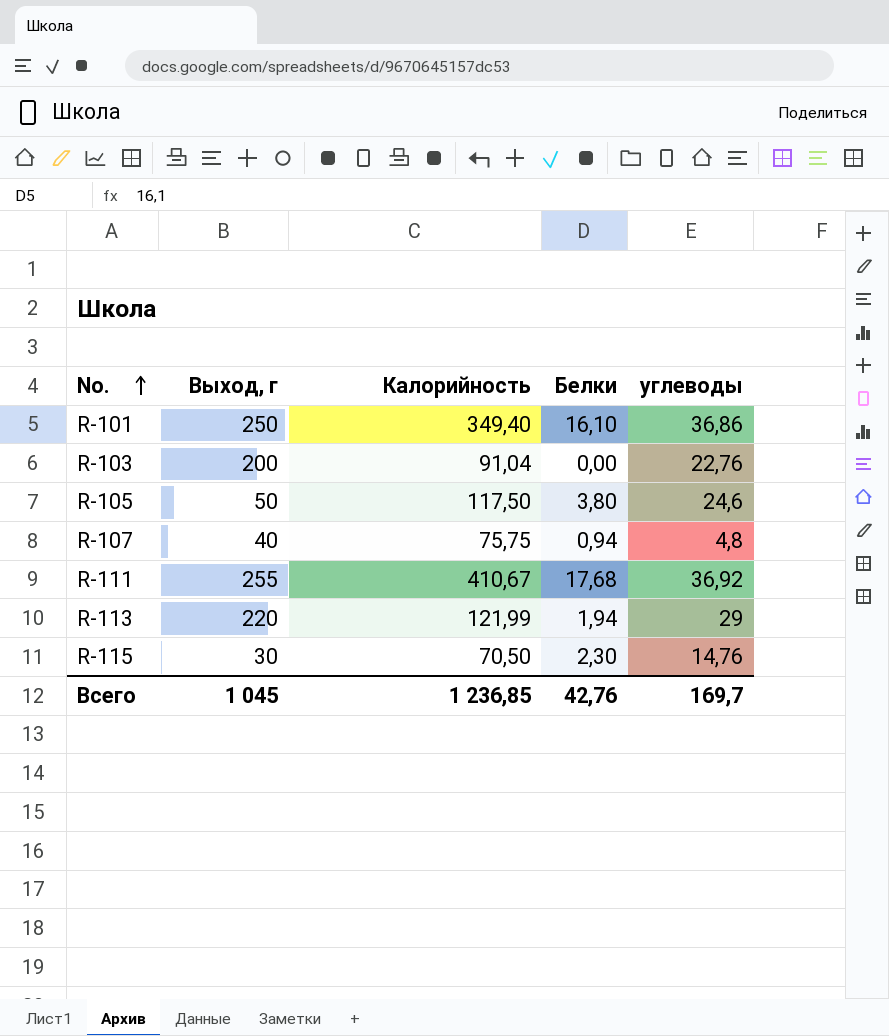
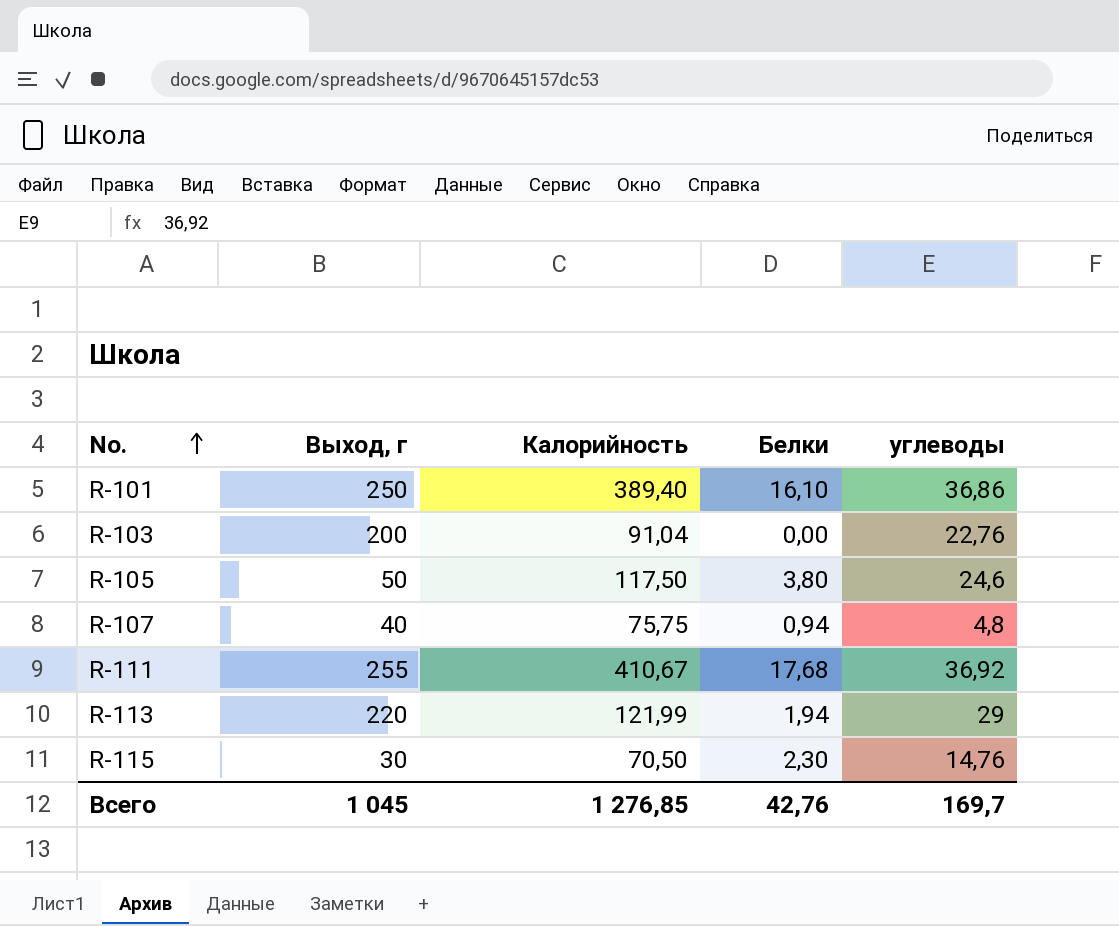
R-101 | Калорийность: 349,40 -> 389,40
Всего | Калорийность: 1 236,85 -> 1 276,85

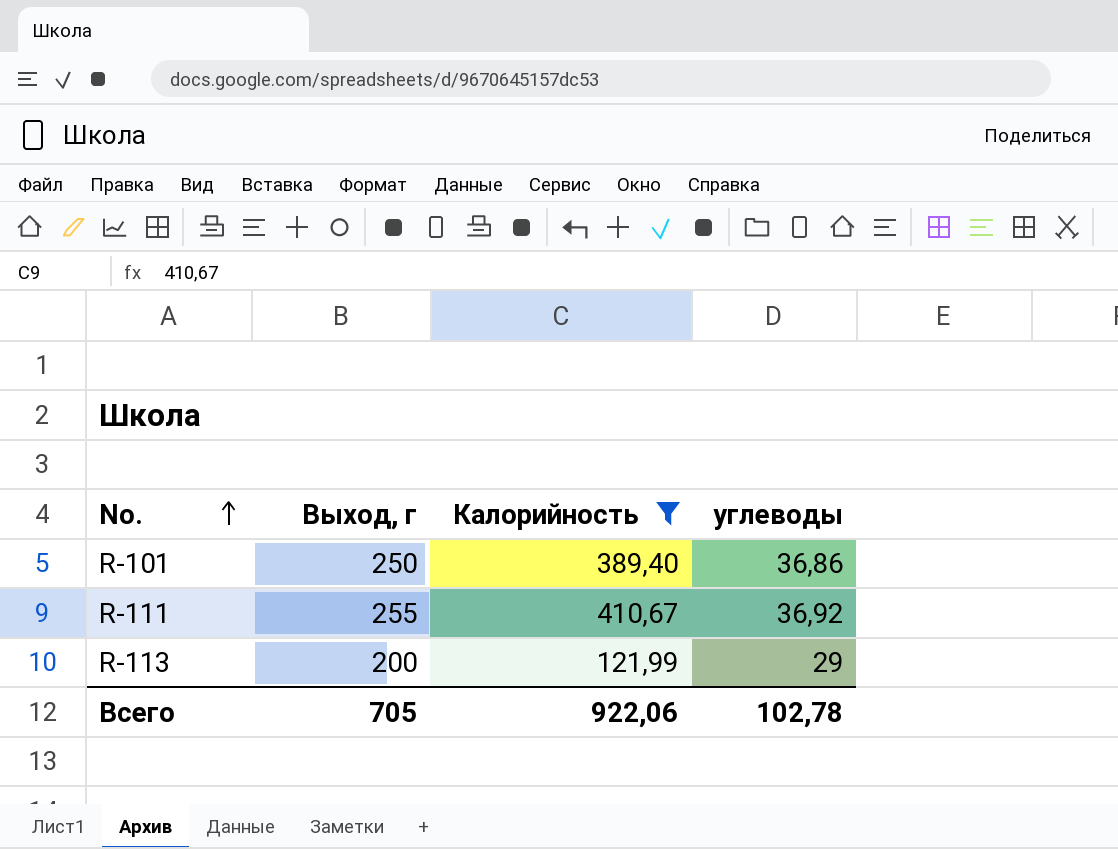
filter: none -> Калорийность >= 121,99
column Белки | position: 4 -> none
R-113 | Выход, г: 220 -> 200
Всего | Выход, г: 1 045 -> 705
Всего | Калорийность: 1 276,85 -> 922,06
Всего | углеводы: 169,7 -> 102,78

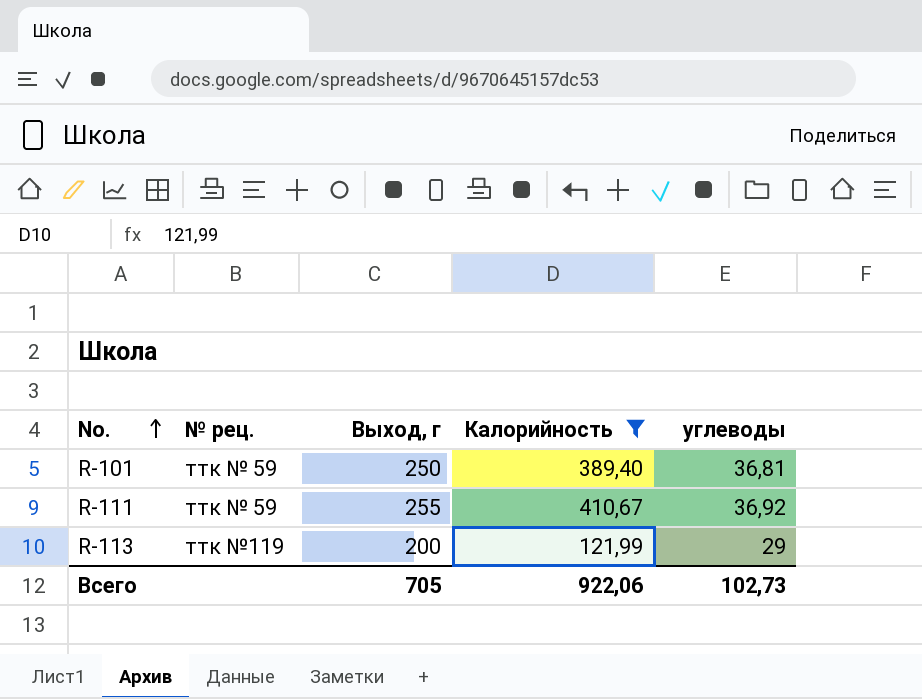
column № рец. | position: none -> 2
R-101 | углеводы: 36,86 -> 36,81
Всего | углеводы: 102,78 -> 102,73

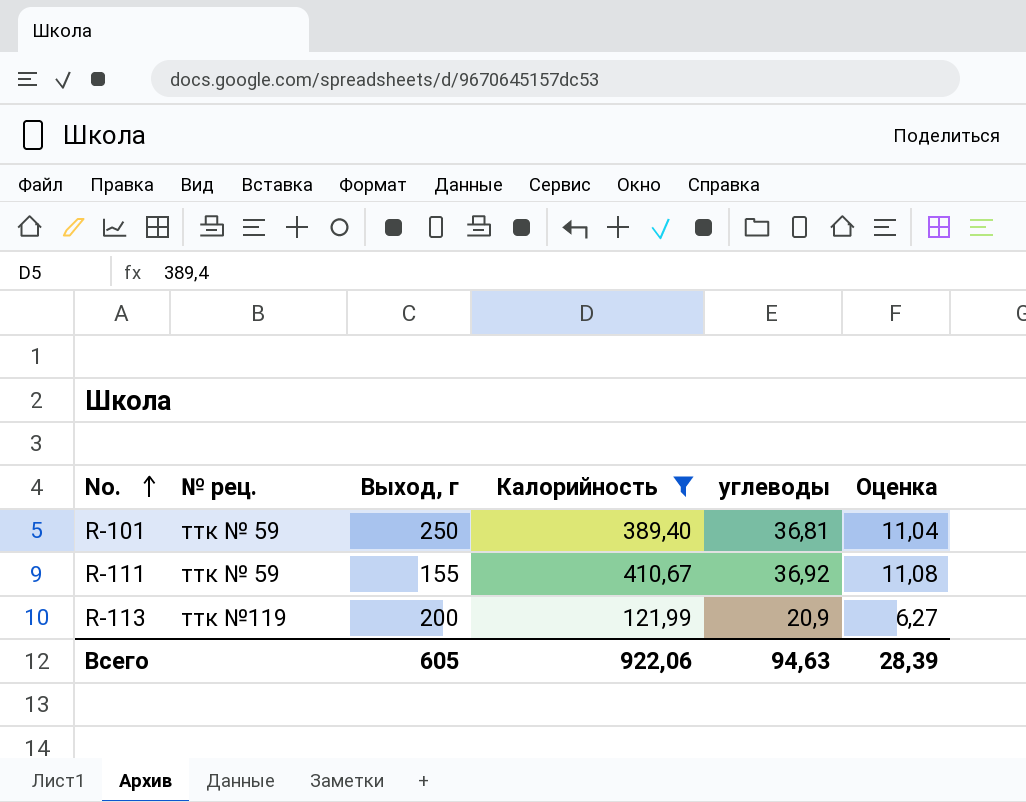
column Оценка | formula: none -> [углеводы] * 0,3
R-111 | Выход, г: 255 -> 155
R-113 | углеводы: 29 -> 20,9
Всего | Выход, г: 705 -> 605
Всего | углеводы: 102,73 -> 94,63

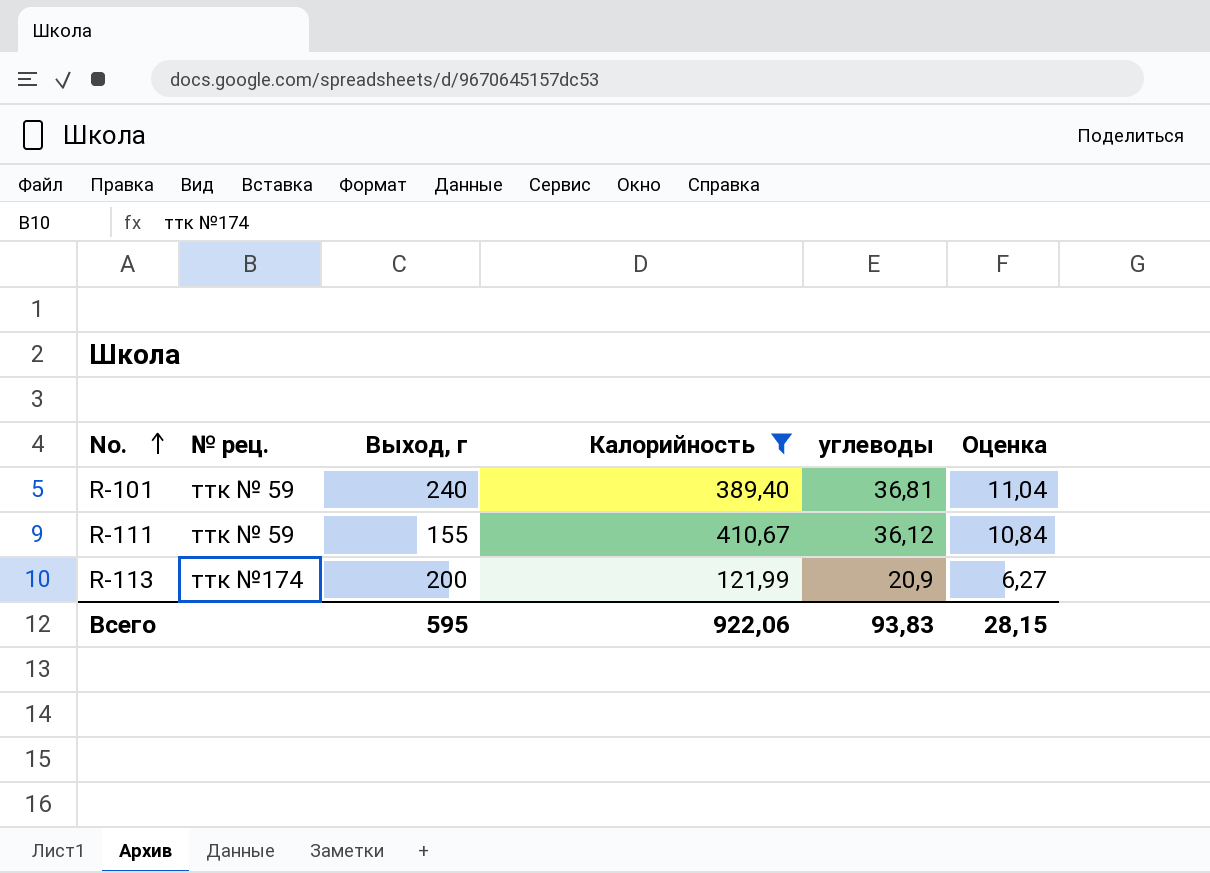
R-101 | Выход, г: 250 -> 240
R-111 | углеводы: 36,92 -> 36,12
R-111 | Оценка: 11,08 -> 10,84
R-113 | № рец.: ттк №119 -> ттк №174
Всего | Выход, г: 605 -> 595
Всего | углеводы: 94,63 -> 93,83
Всего | Оценка: 28,39 -> 28,15

